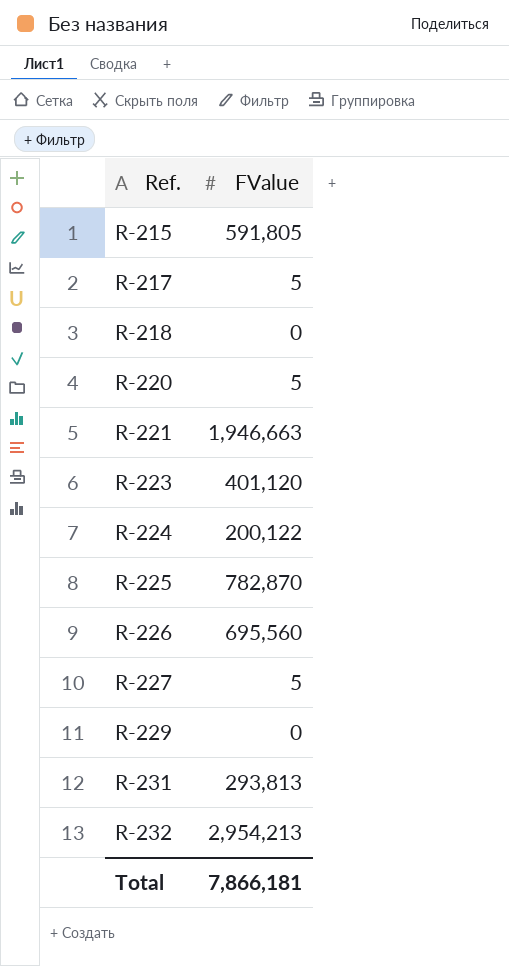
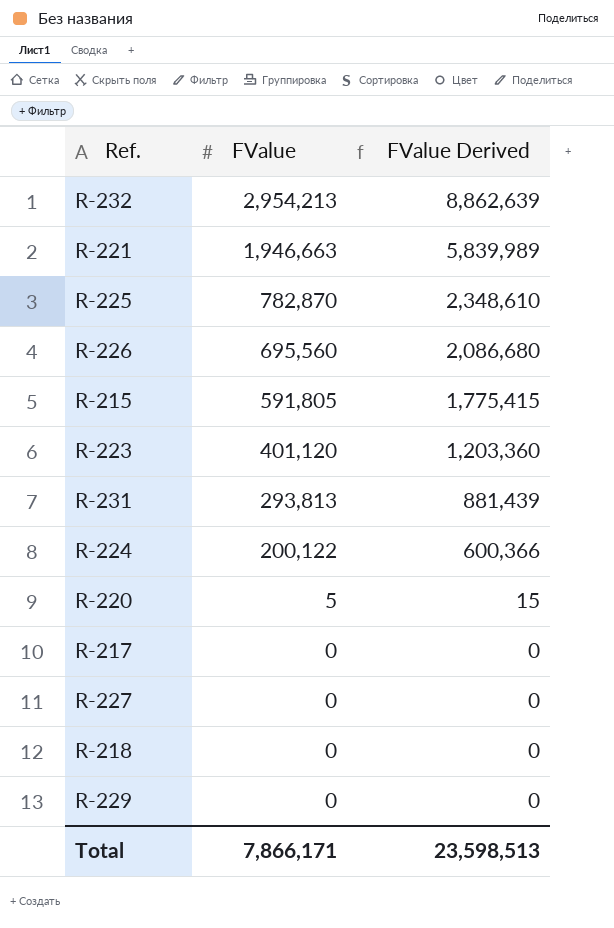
row order: Ref. ascending -> FValue descending
column FValue Derived | formula: none -> [FValue] * 3
R-217 | FValue: 5 -> 0
R-227 | FValue: 5 -> 0
Total | FValue: 7,866,181 -> 7,866,171

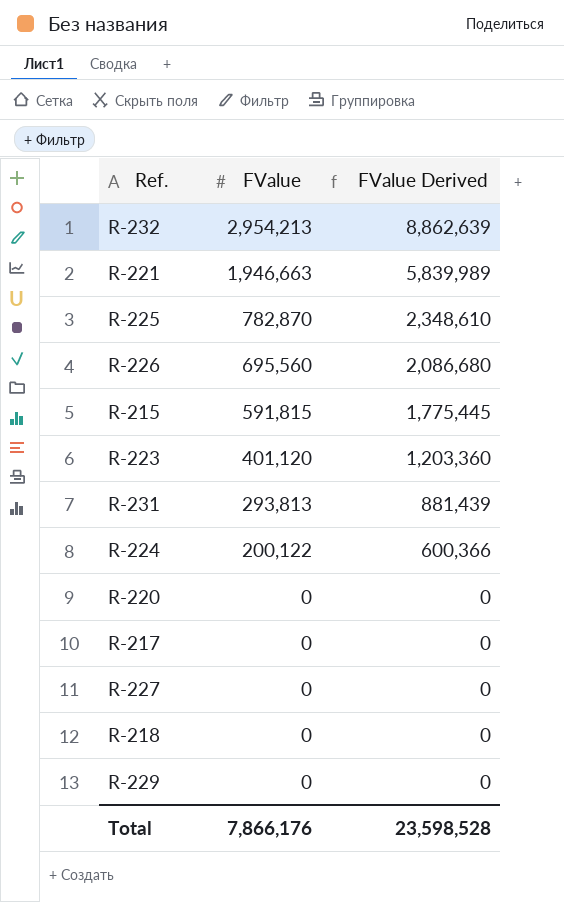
R-215 | FValue: 591,805 -> 591,815
R-215 | FValue Derived: 1,775,415 -> 1,775,445
R-220 | FValue: 5 -> 0
R-220 | FValue Derived: 15 -> 0
Total | FValue: 7,866,171 -> 7,866,176
Total | FValue Derived: 23,598,513 -> 23,598,528

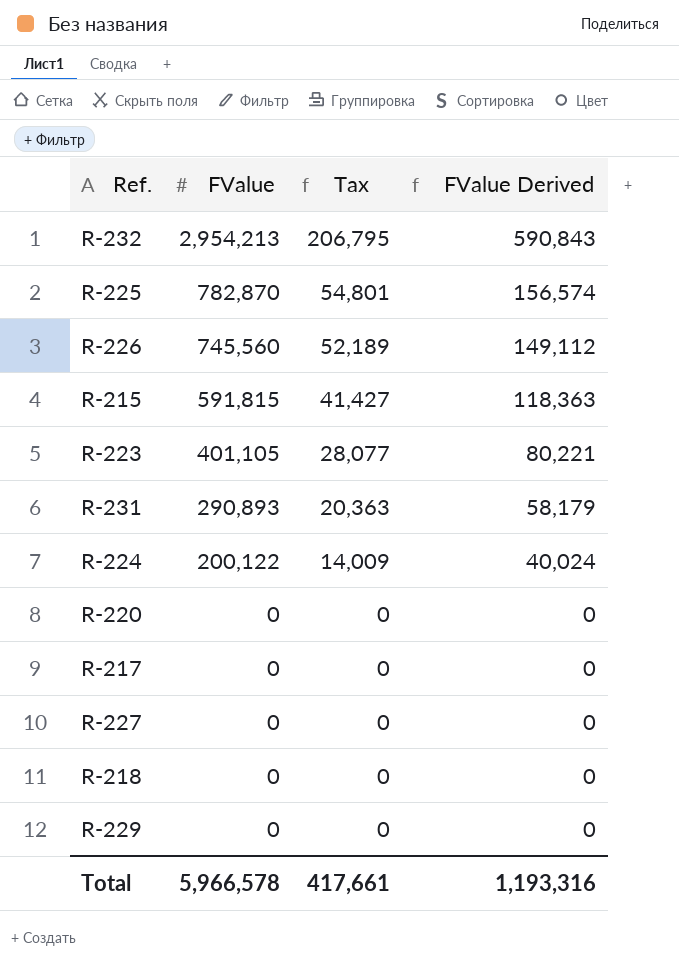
column Tax | formula: none -> [FValue] * 0.07
column FValue Derived | formula: [FValue] * 3 -> [FValue] * 0.2
row R-221: 1,946,663 | 5,839,989 -> none
R-226 | FValue: 695,560 -> 745,560
R-223 | FValue: 401,120 -> 401,105
R-231 | FValue: 293,813 -> 290,893
Total | FValue: 7,866,176 -> 5,966,578
Total | FValue Derived: 23,598,528 -> 1,193,316

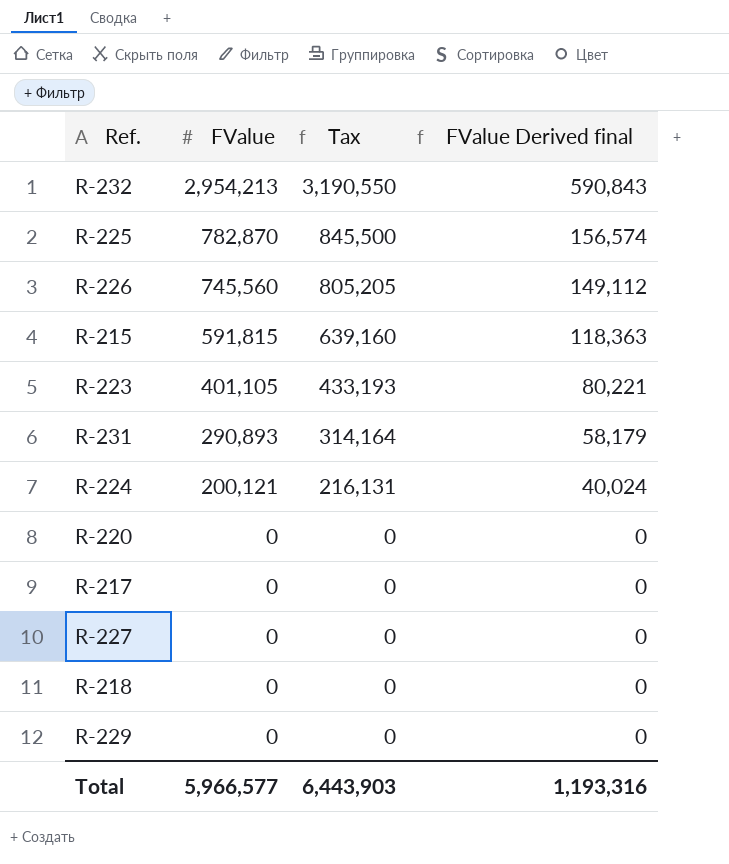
column Tax | formula: [FValue] * 0.07 -> [FValue] * 1.08
column name: FValue Derived -> FValue Derived final
R-224 | FValue: 200,122 -> 200,121
Total | FValue: 5,966,578 -> 5,966,577
Total | Tax: 417,661 -> 6,443,903

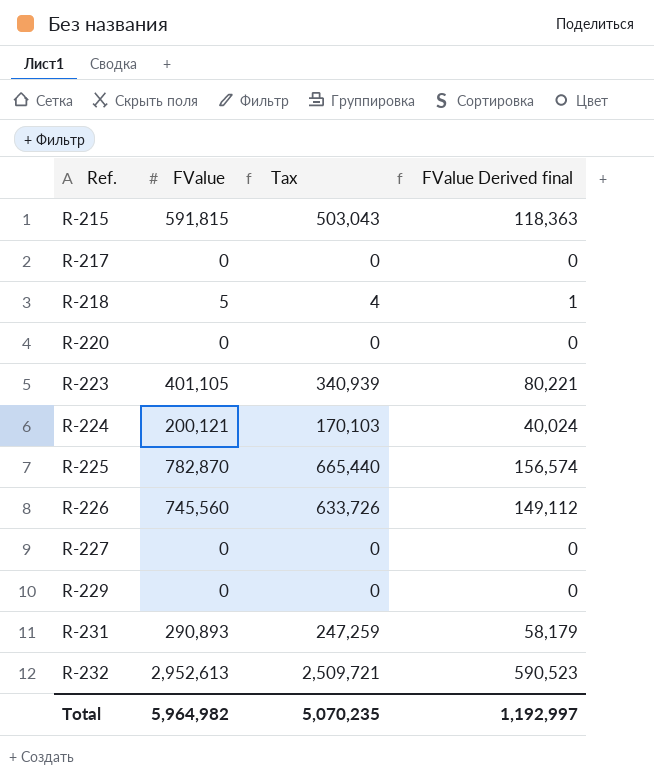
row order: FValue descending -> Ref. ascending
column Tax | formula: [FValue] * 1.08 -> [FValue] * 0.85
R-218 | FValue: 0 -> 5
R-218 | FValue Derived final: 0 -> 1
R-232 | FValue: 2,954,213 -> 2,952,613
R-232 | FValue Derived final: 590,843 -> 590,523
Total | FValue: 5,966,577 -> 5,964,982
Total | Tax: 6,443,903 -> 5,070,235
Total | FValue Derived final: 1,193,316 -> 1,192,997

